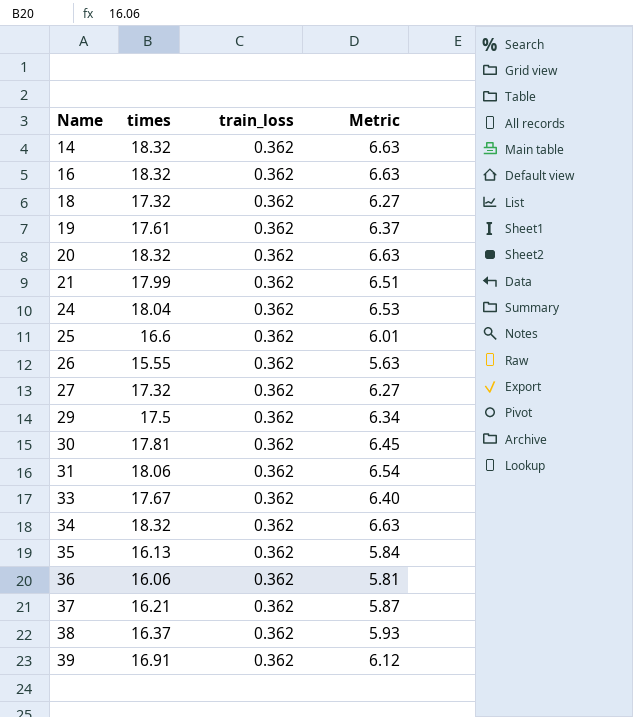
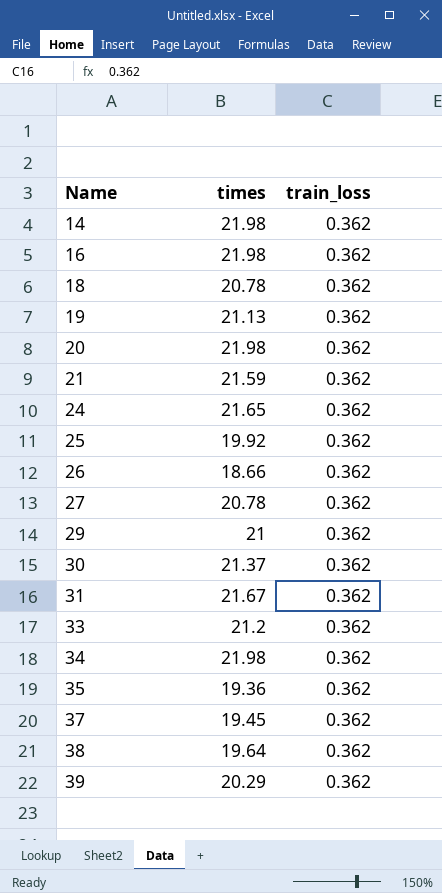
column Metric | formula: [times] * [train_loss] -> none
row 36: 16.06 | 0.362 | 5.81 -> none
14 | times: 18.32 -> 21.98
16 | times: 18.32 -> 21.98
18 | times: 17.32 -> 20.78
19 | times: 17.61 -> 21.13
20 | times: 18.32 -> 21.98
21 | times: 17.99 -> 21.59
24 | times: 18.04 -> 21.65
25 | times: 16.6 -> 19.92
26 | times: 15.55 -> 18.66
27 | times: 17.32 -> 20.78
29 | times: 17.5 -> 21
30 | times: 17.81 -> 21.37
31 | times: 18.06 -> 21.67
33 | times: 17.67 -> 21.2
34 | times: 18.32 -> 21.98
35 | times: 16.13 -> 19.36
37 | times: 16.21 -> 19.45
38 | times: 16.37 -> 19.64
39 | times: 16.91 -> 20.29

